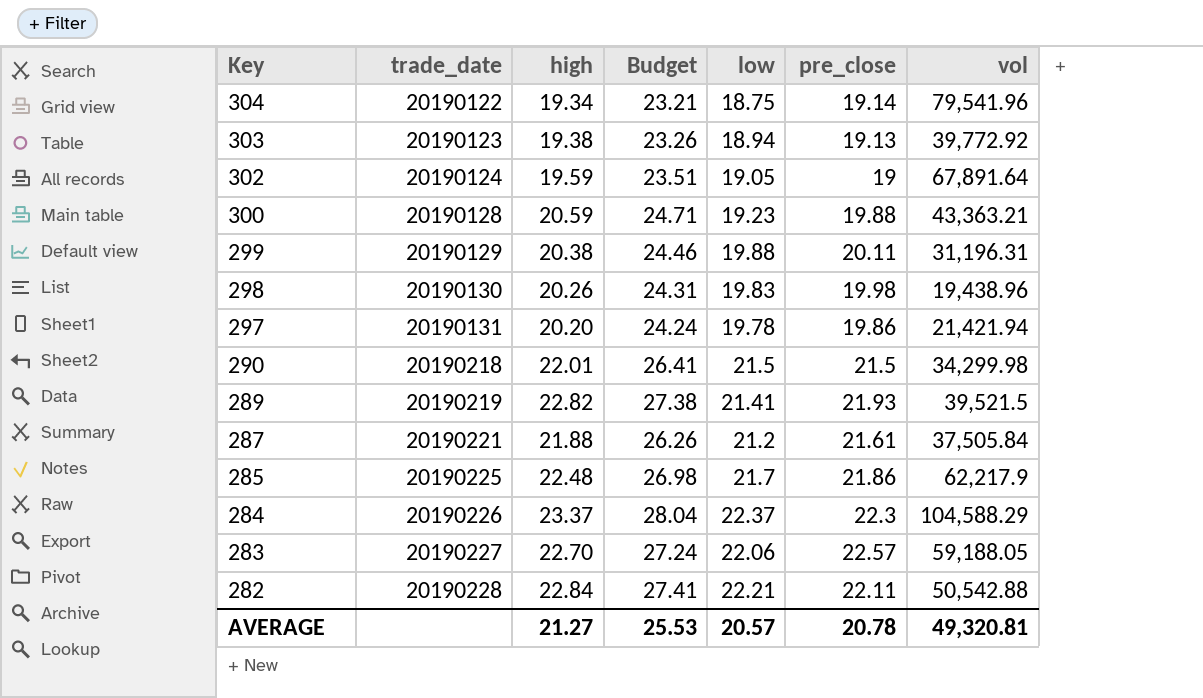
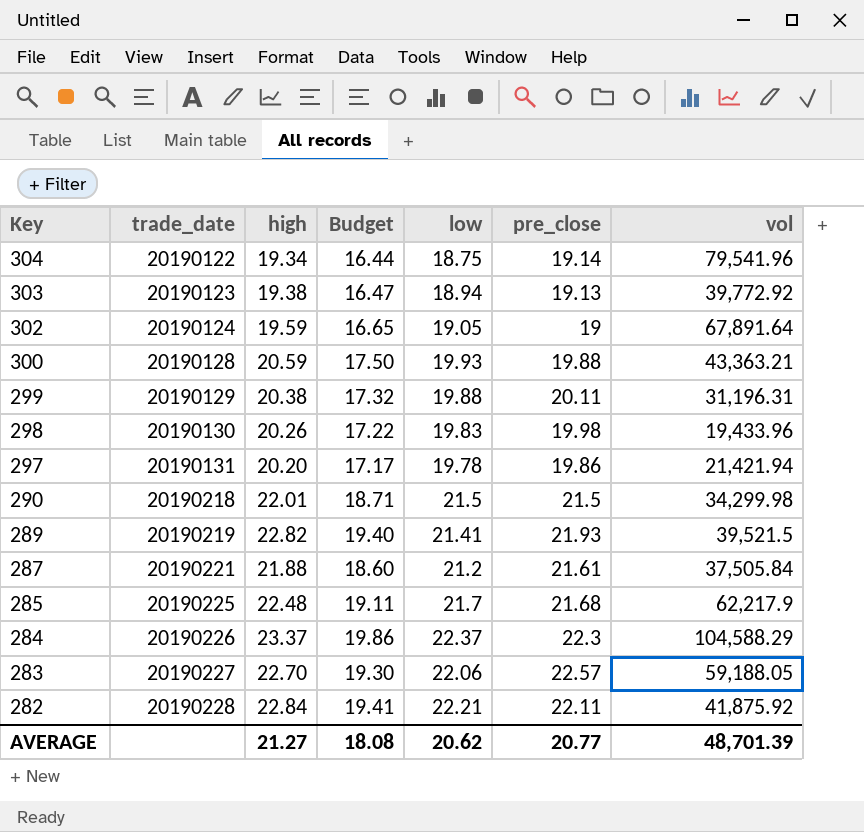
column Budget | formula: [high] * 1.2 -> [high] * 0.85
300 | low: 19.23 -> 19.93
298 | vol: 19,438.96 -> 19,433.96
285 | pre_close: 21.86 -> 21.68
282 | vol: 50,542.88 -> 41,875.92
AVERAGE | Budget: 25.53 -> 18.08
AVERAGE | low: 20.57 -> 20.62
AVERAGE | pre_close: 20.78 -> 20.77
AVERAGE | vol: 49,320.81 -> 48,701.39

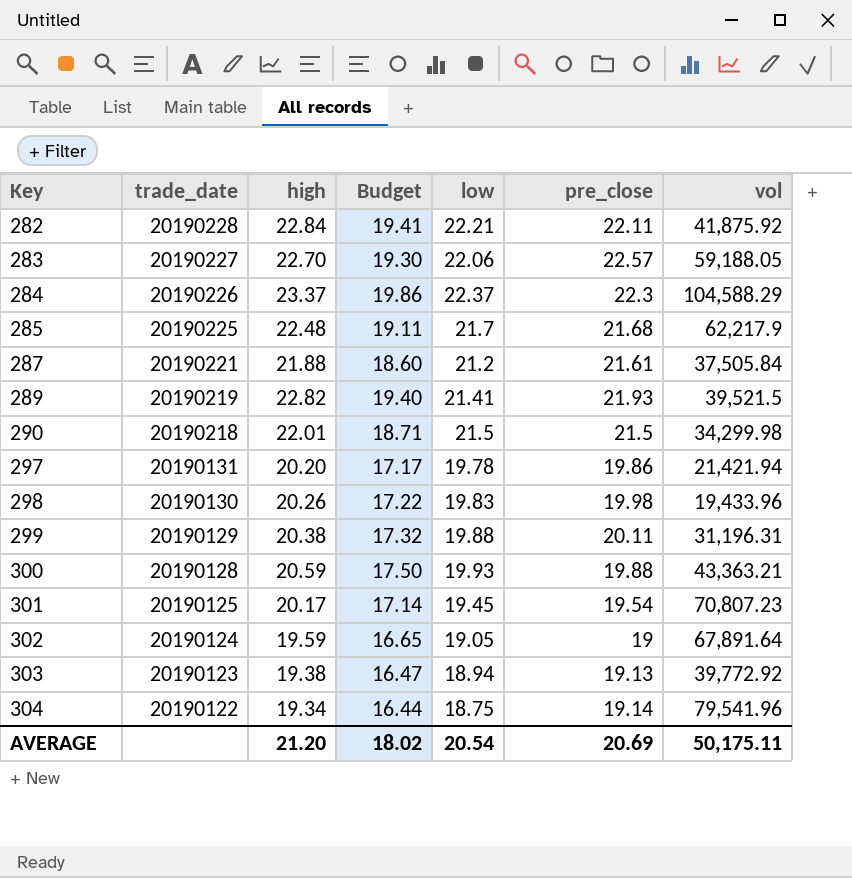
row order: Key descending -> Key ascending
row 301: none -> 20190125 | 20.17 | 17.14 | 19.45 | 19.54 | 70,807.23
AVERAGE | high: 21.27 -> 21.20
AVERAGE | Budget: 18.08 -> 18.02
AVERAGE | low: 20.62 -> 20.54
AVERAGE | pre_close: 20.77 -> 20.69
AVERAGE | vol: 48,701.39 -> 50,175.11

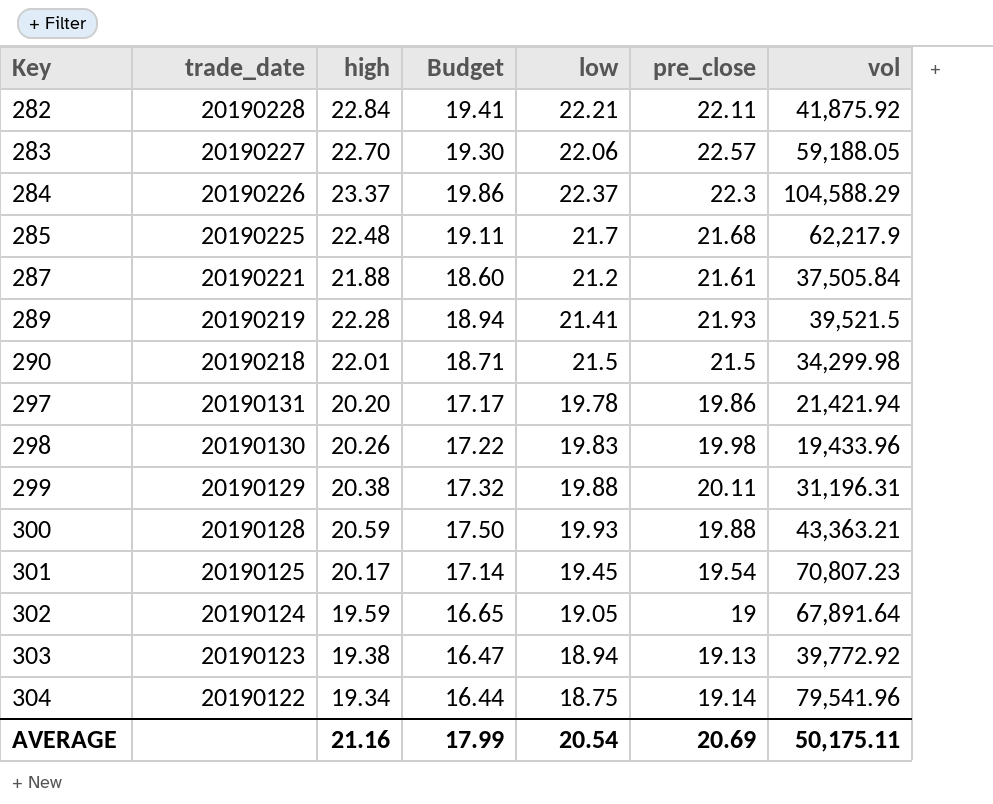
289 | high: 22.82 -> 22.28
289 | Budget: 19.40 -> 18.94
AVERAGE | high: 21.20 -> 21.16
AVERAGE | Budget: 18.02 -> 17.99

